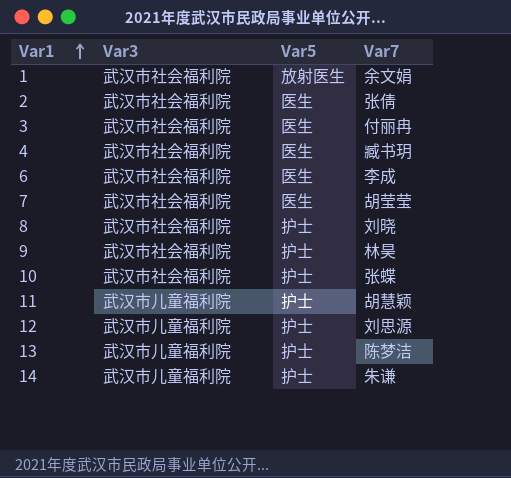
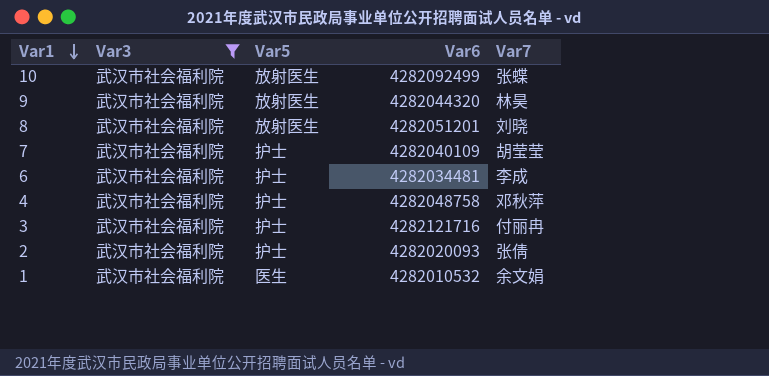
filter: none -> Var3 = 武汉市社会福利院
row order: Var1 ascending -> Var1 descending
column Var6 | position: none -> 4
10 | Var5: 护士 -> 放射医生
9 | Var5: 护士 -> 放射医生
8 | Var5: 护士 -> 放射医生
7 | Var5: 医生 -> 护士
6 | Var5: 医生 -> 护士
4 | Var5: 医生 -> 护士
4 | Var7: 臧书玥 -> 邓秋萍
3 | Var5: 医生 -> 护士
2 | Var5: 医生 -> 护士
1 | Var5: 放射医生 -> 医生

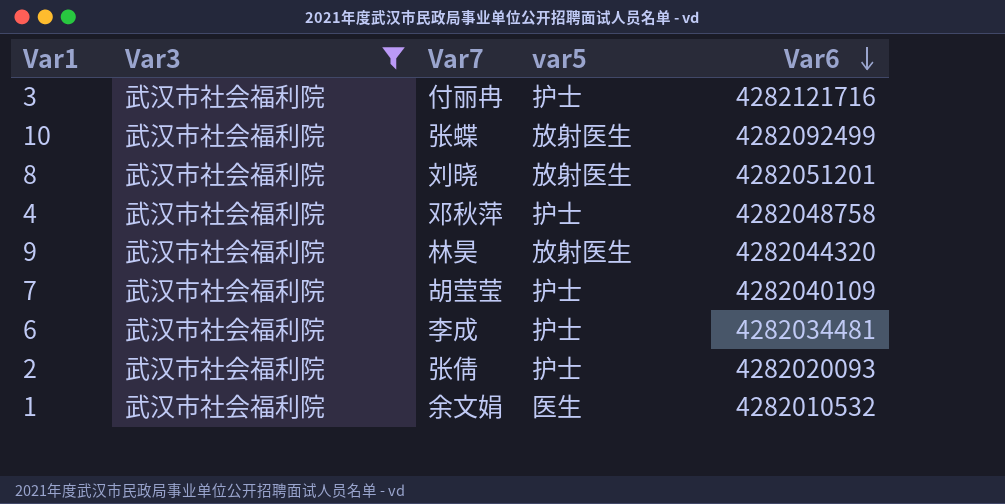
row order: Var1 descending -> Var6 descending
column Var7 | position: 5 -> 3
column name: Var5 -> var5

